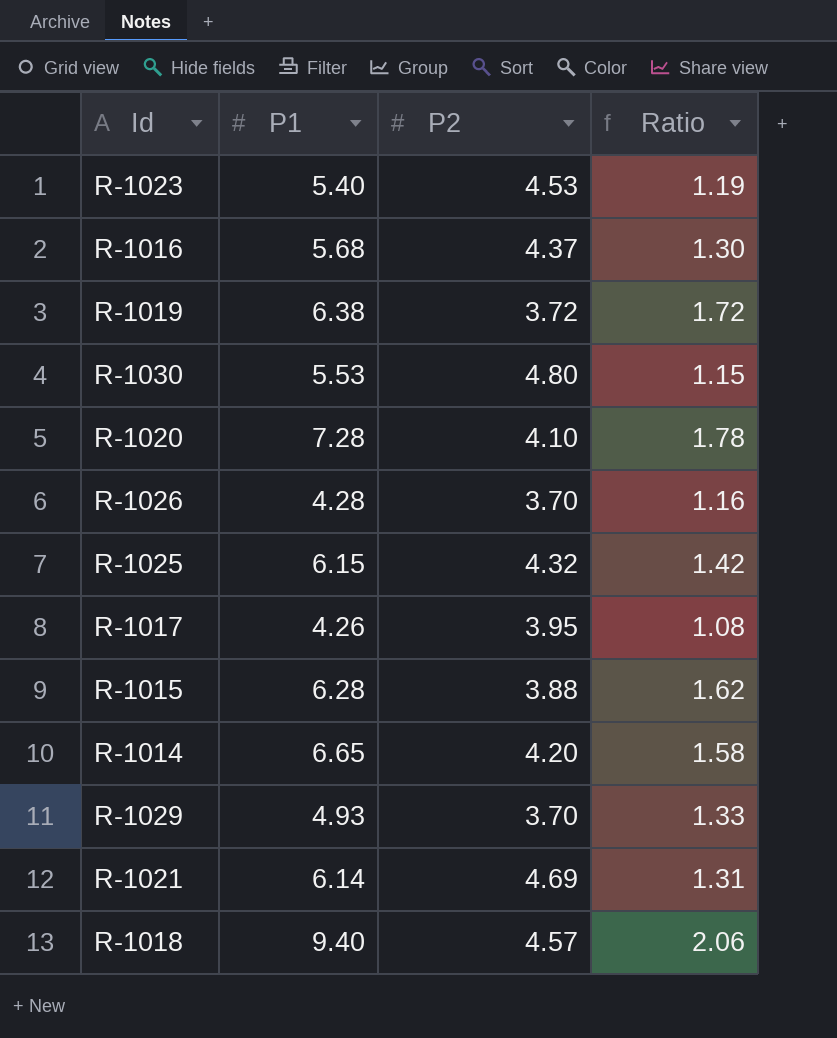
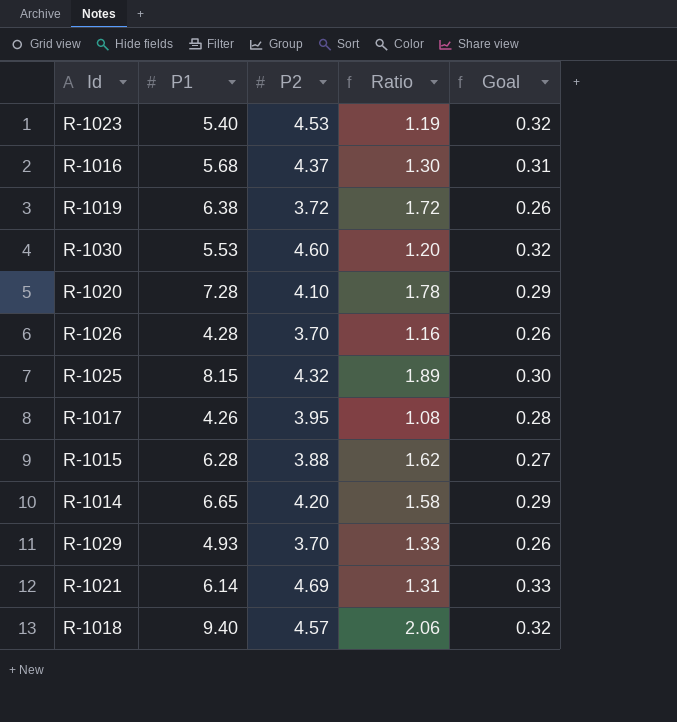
column Goal | formula: none -> [P2] * 0.07
R-1030 | P2: 4.80 -> 4.60
R-1030 | Ratio: 1.15 -> 1.20
R-1025 | P1: 6.15 -> 8.15
R-1025 | Ratio: 1.42 -> 1.89

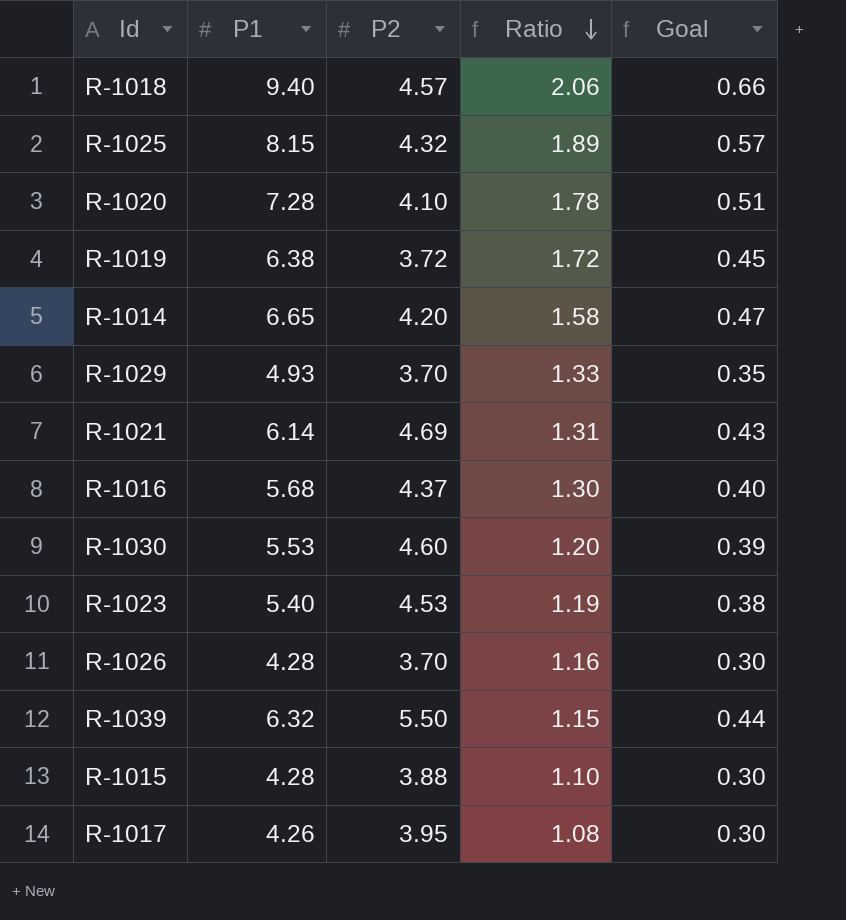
row order: none -> Ratio descending
column Goal | formula: [P2] * 0.07 -> [P1] * 0.07
row R-1039: none -> 6.32 | 5.50 | 1.15 | 0.44
R-1015 | P1: 6.28 -> 4.28
R-1015 | Ratio: 1.62 -> 1.10

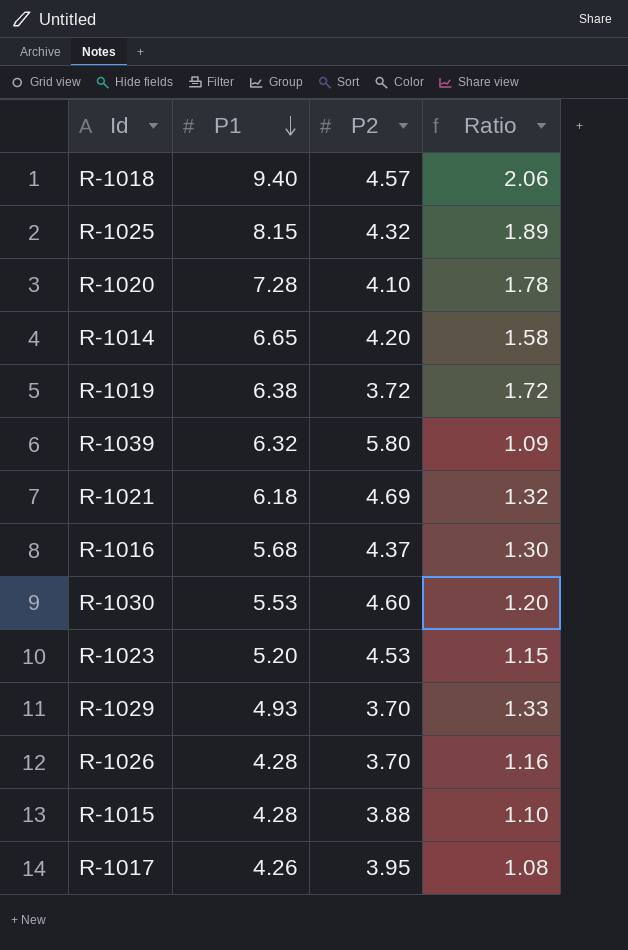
row order: Ratio descending -> P1 descending
column Goal | formula: [P1] * 0.07 -> none
R-1039 | P2: 5.50 -> 5.80
R-1039 | Ratio: 1.15 -> 1.09
R-1021 | P1: 6.14 -> 6.18
R-1021 | Ratio: 1.31 -> 1.32
R-1023 | P1: 5.40 -> 5.20
R-1023 | Ratio: 1.19 -> 1.15

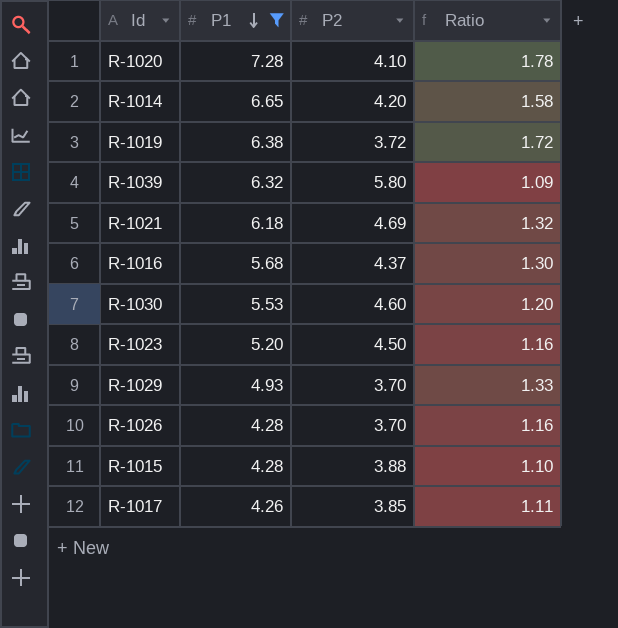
filter: none -> P1 <= 7.28
R-1023 | P2: 4.53 -> 4.50
R-1023 | Ratio: 1.15 -> 1.16
R-1017 | P2: 3.95 -> 3.85
R-1017 | Ratio: 1.08 -> 1.11

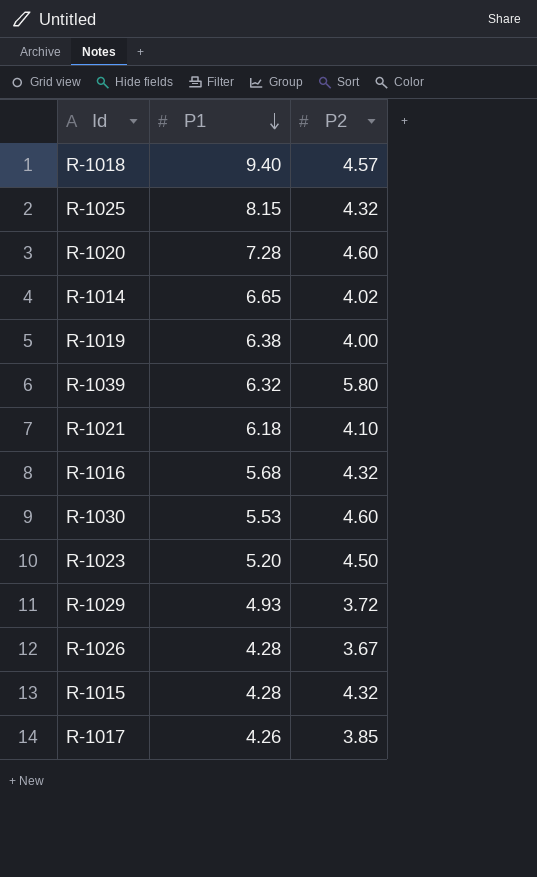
filter: P1 <= 7.28 -> none
column Ratio | formula: [P1] / [P2] -> none
R-1020 | P2: 4.10 -> 4.60
R-1014 | P2: 4.20 -> 4.02
R-1019 | P2: 3.72 -> 4.00
R-1021 | P2: 4.69 -> 4.10
R-1016 | P2: 4.37 -> 4.32
R-1029 | P2: 3.70 -> 3.72
R-1026 | P2: 3.70 -> 3.67
R-1015 | P2: 3.88 -> 4.32

